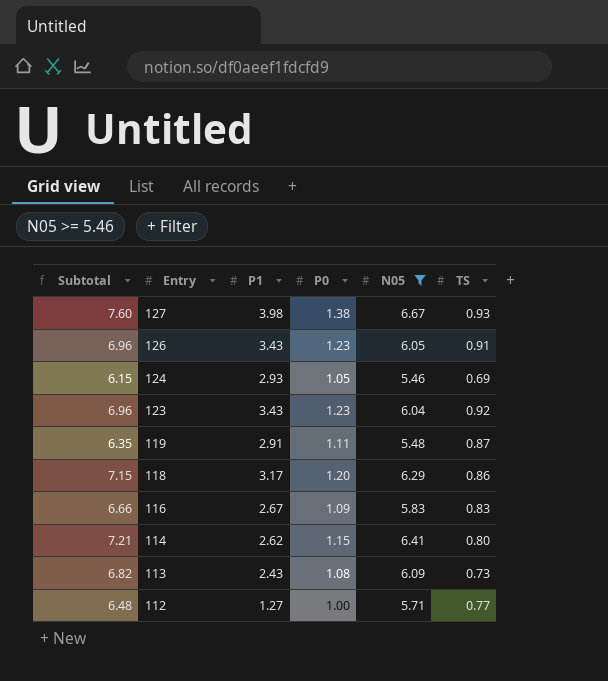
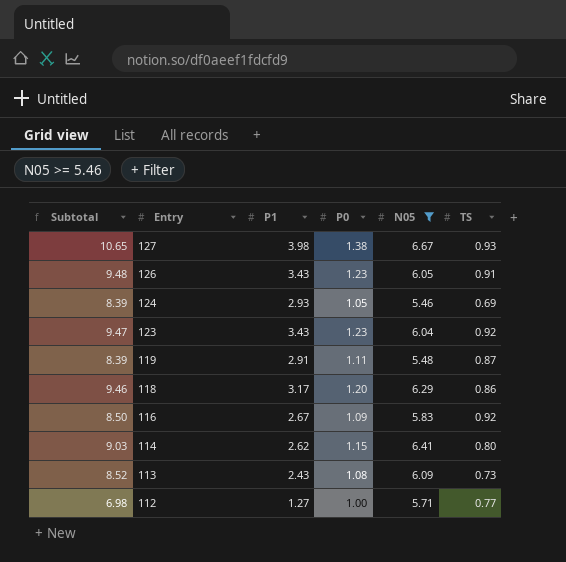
column Subtotal | formula: [N05] + [TS] -> [P1] + [N05]
116 | TS: 0.83 -> 0.92

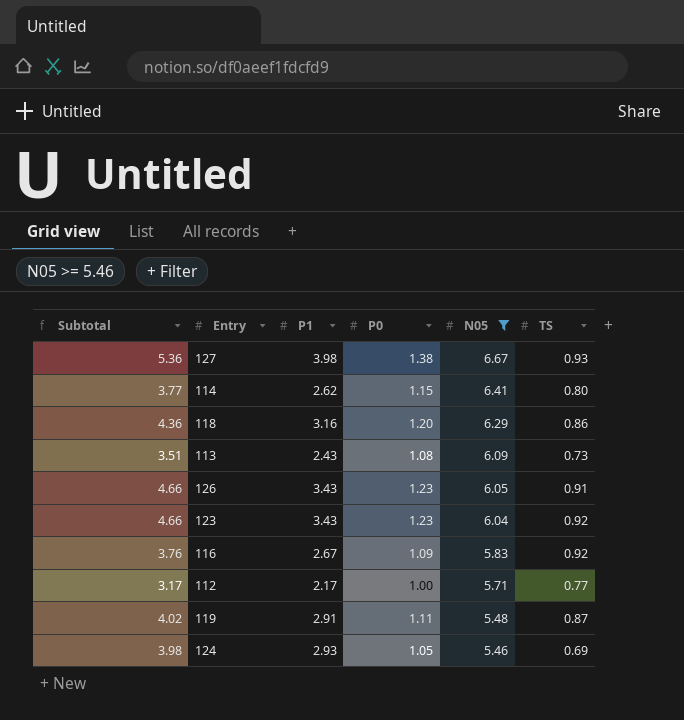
row order: Entry descending -> N05 descending
column Subtotal | formula: [P1] + [N05] -> [P1] + [P0]
118 | P1: 3.17 -> 3.16
112 | P1: 1.27 -> 2.17

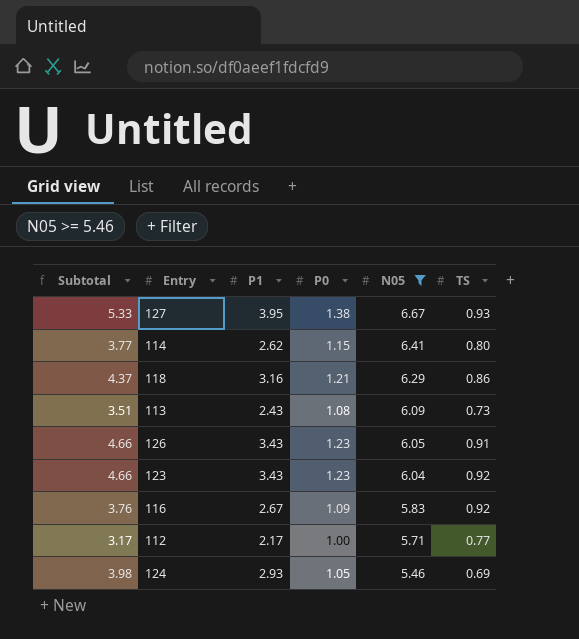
row 119: 4.02 | 2.91 | 1.11 | 5.48 | 0.87 -> none
127 | Subtotal: 5.36 -> 5.33
127 | P1: 3.98 -> 3.95
118 | Subtotal: 4.36 -> 4.37
118 | P0: 1.20 -> 1.21

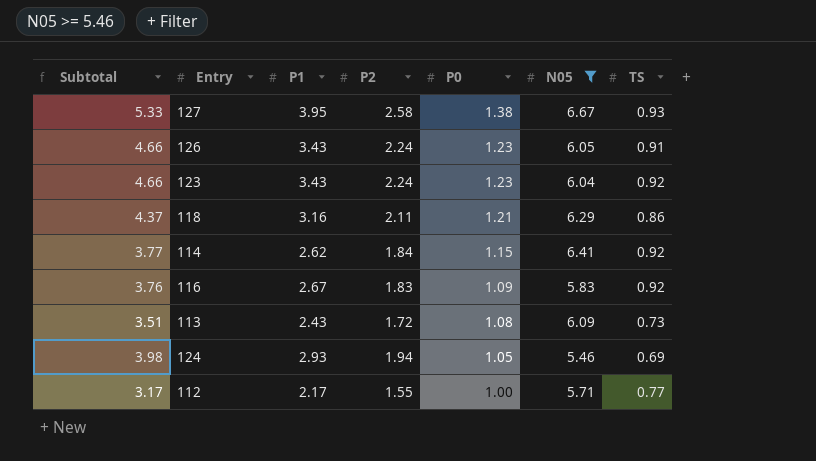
row order: N05 descending -> P0 descending
column P2 | position: none -> 4
114 | TS: 0.80 -> 0.92

